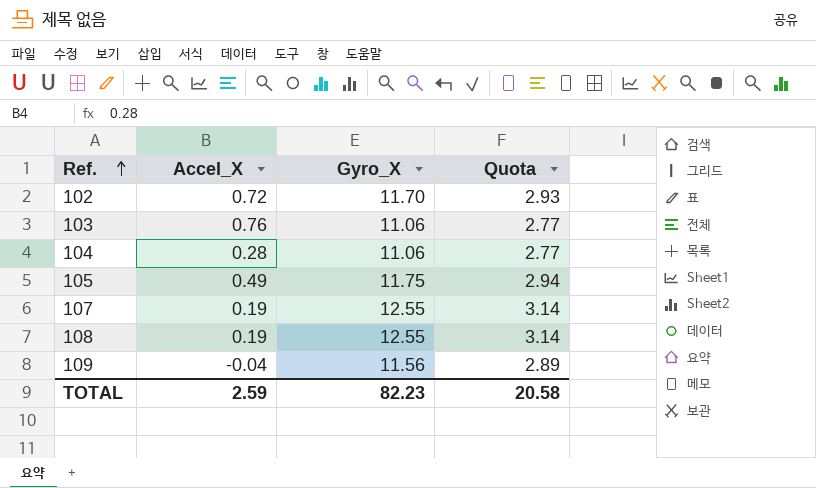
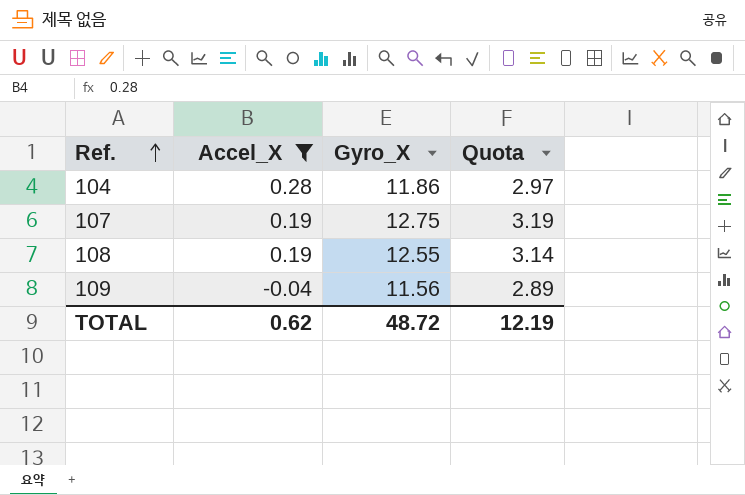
filter: none -> Accel_X <= 0.28
104 | Gyro_X: 11.06 -> 11.86
104 | Quota: 2.77 -> 2.97
107 | Gyro_X: 12.55 -> 12.75
107 | Quota: 3.14 -> 3.19
TOTAL | Accel_X: 2.59 -> 0.62
TOTAL | Gyro_X: 82.23 -> 48.72
TOTAL | Quota: 20.58 -> 12.19

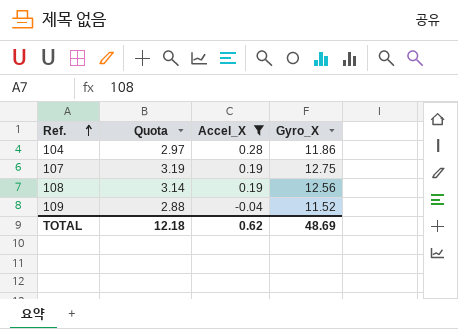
column Quota | position: 4 -> 2
108 | Gyro_X: 12.55 -> 12.56
109 | Quota: 2.89 -> 2.88
109 | Gyro_X: 11.56 -> 11.52
TOTAL | Quota: 12.19 -> 12.18
TOTAL | Gyro_X: 48.72 -> 48.69

